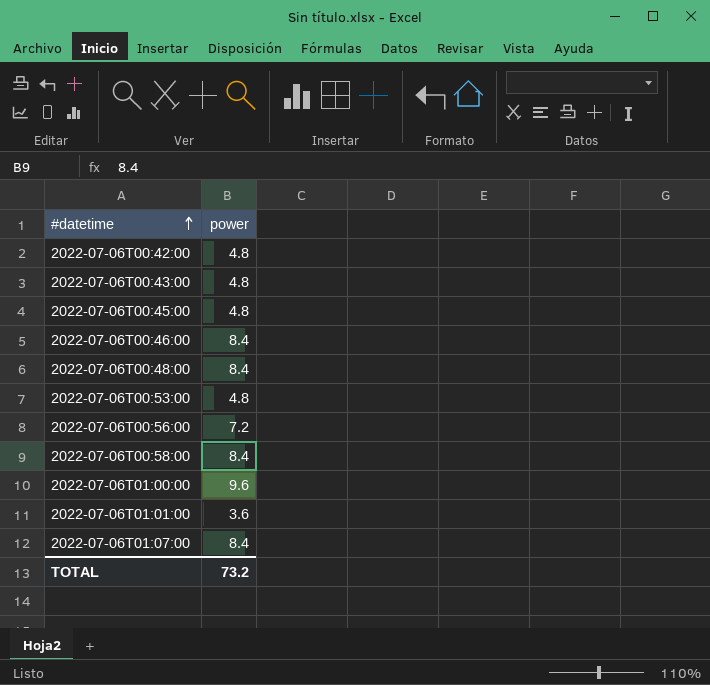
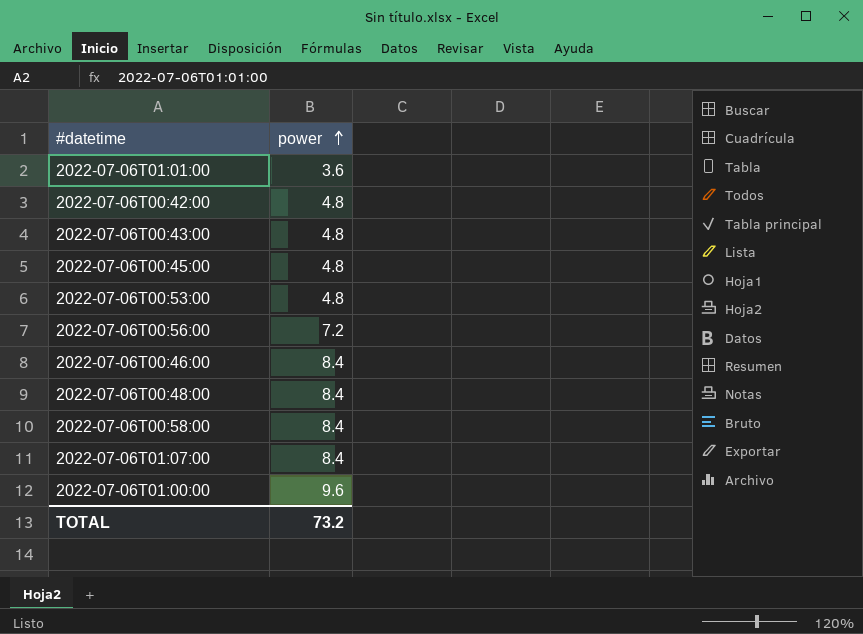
row order: #datetime ascending -> power ascending

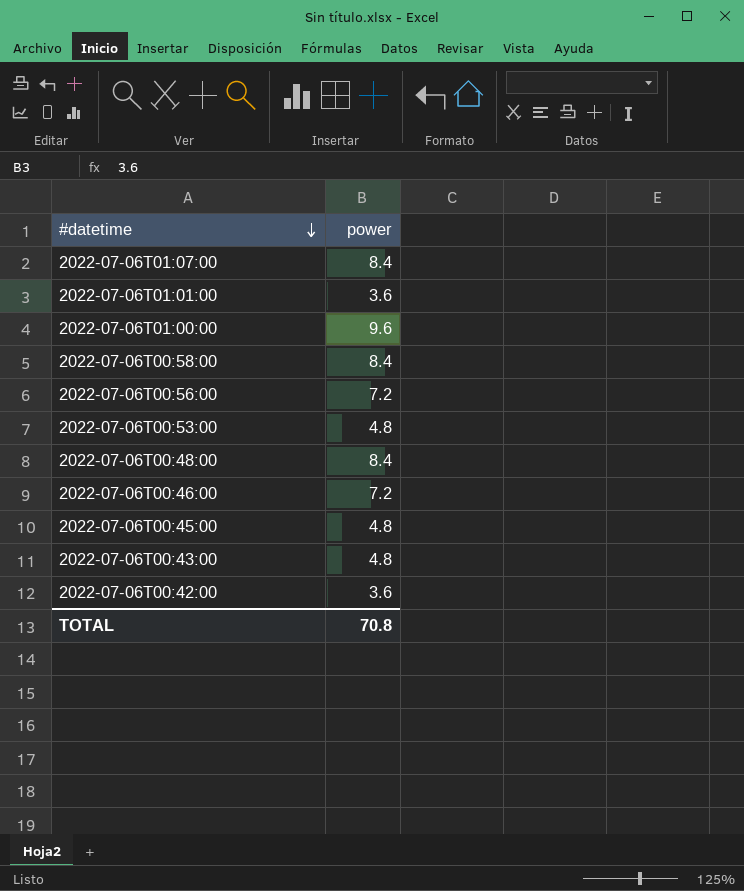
row order: power ascending -> #datetime descending
2022-07-06T00:46:00 | power: 8.4 -> 7.2
2022-07-06T00:42:00 | power: 4.8 -> 3.6
TOTAL | power: 73.2 -> 70.8

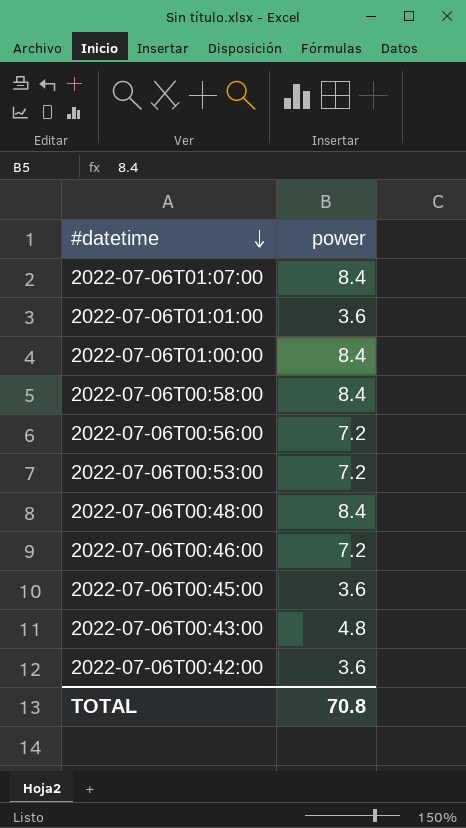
2022-07-06T01:00:00 | power: 9.6 -> 8.4
2022-07-06T00:53:00 | power: 4.8 -> 7.2
2022-07-06T00:45:00 | power: 4.8 -> 3.6

